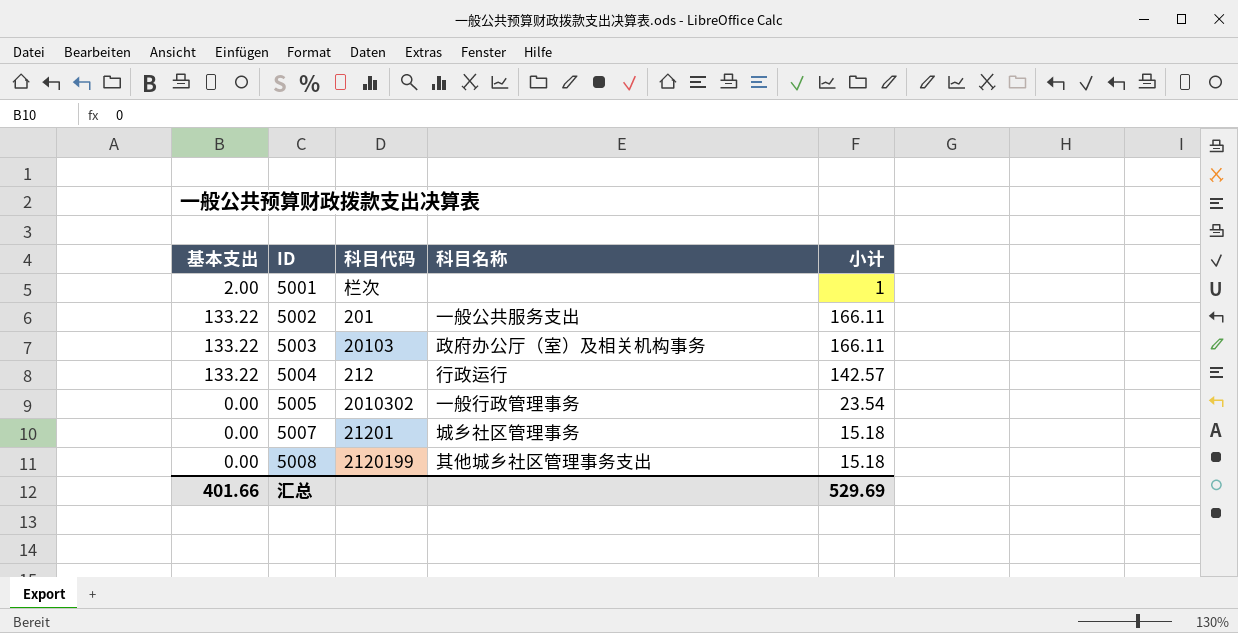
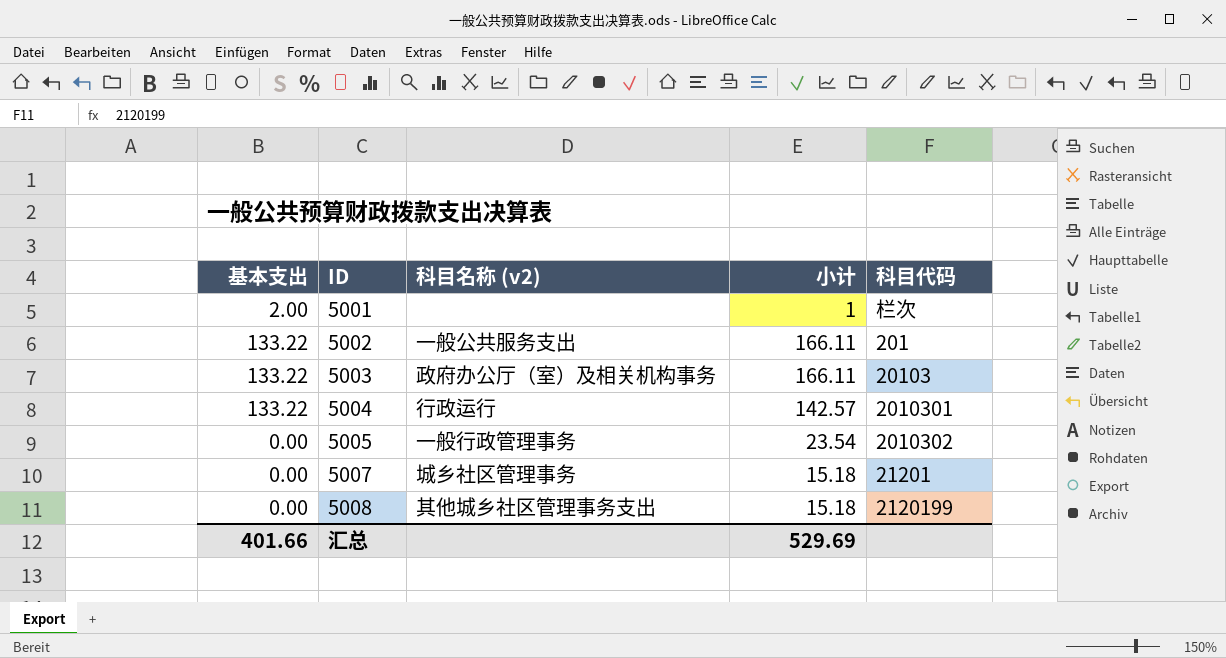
column name: 科目名称 -> 科目名称 (v2)
column 科目代码 | position: 3 -> 5
5004 | 科目代码: 212 -> 2010301

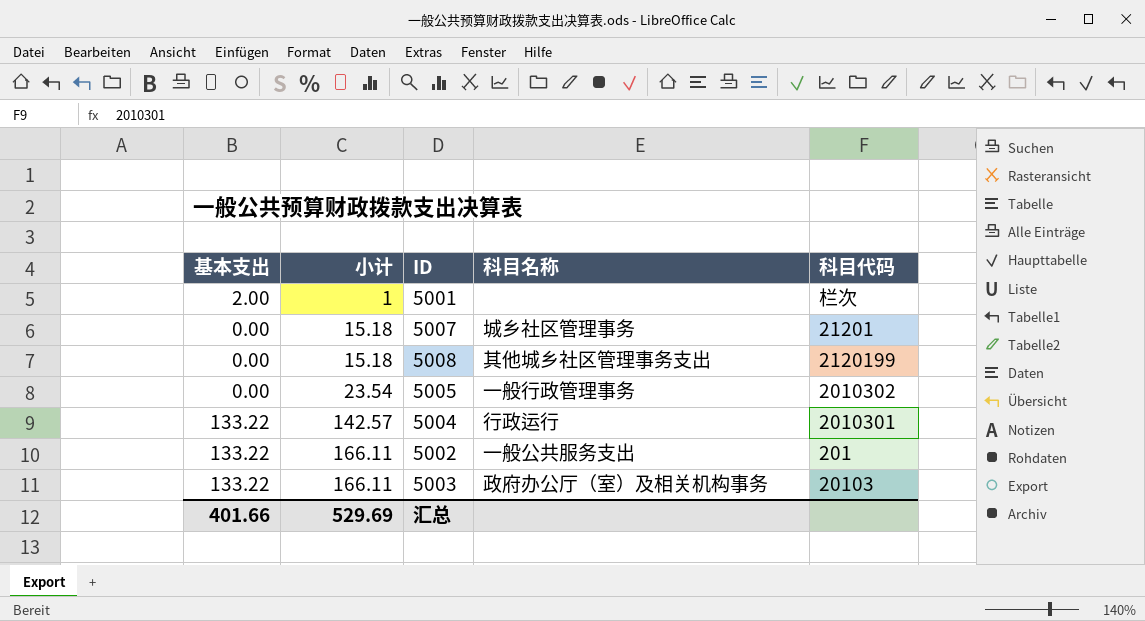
row order: ID ascending -> 小计 ascending
column 小计 | position: 4 -> 2
column name: 科目名称 (v2) -> 科目名称

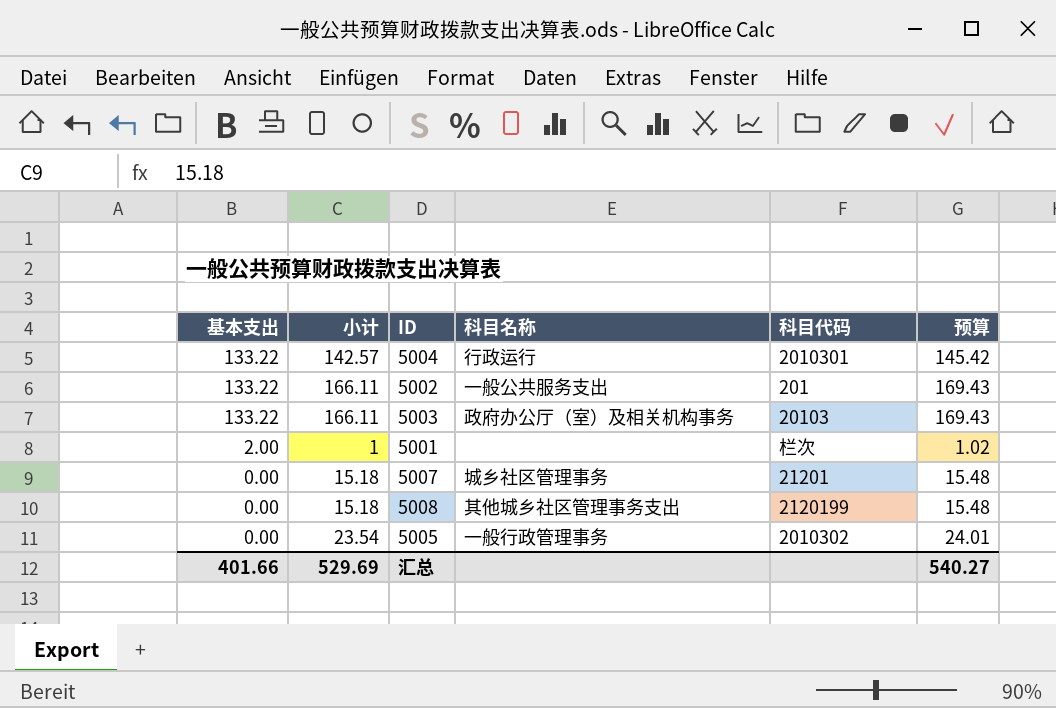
row order: 小计 ascending -> 基本支出 descending
column 预算 | formula: none -> [小计] * 1.02

